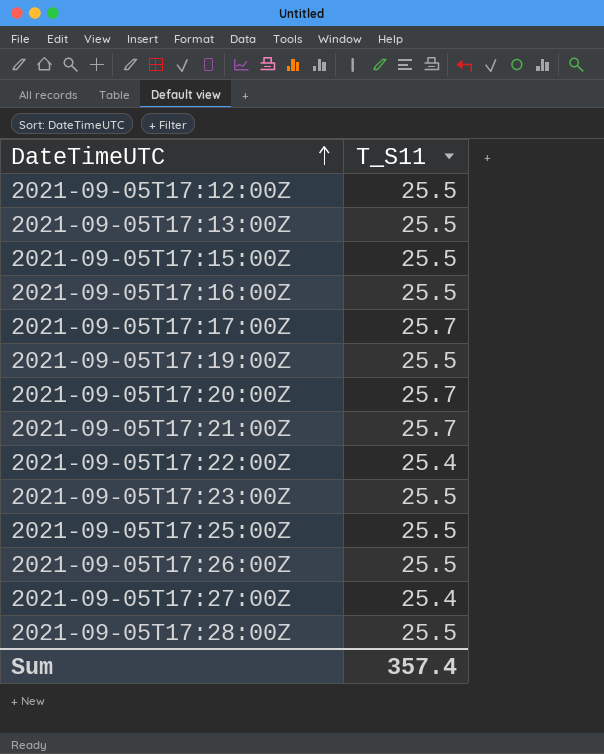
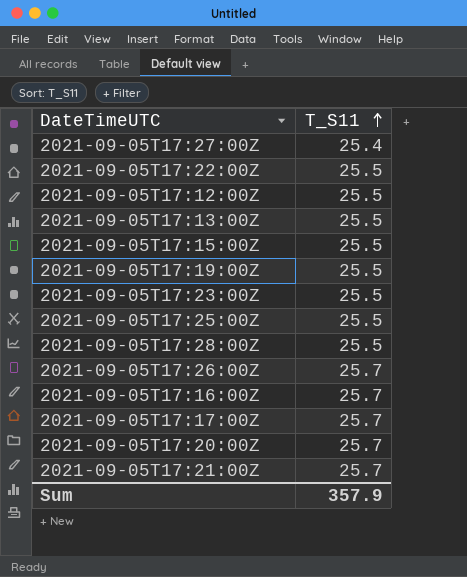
row order: DateTimeUTC ascending -> T_S11 ascending
2021-09-05T17:22:00Z | T_S11: 25.4 -> 25.5
2021-09-05T17:26:00Z | T_S11: 25.5 -> 25.7
2021-09-05T17:16:00Z | T_S11: 25.5 -> 25.7
Sum | T_S11: 357.4 -> 357.9

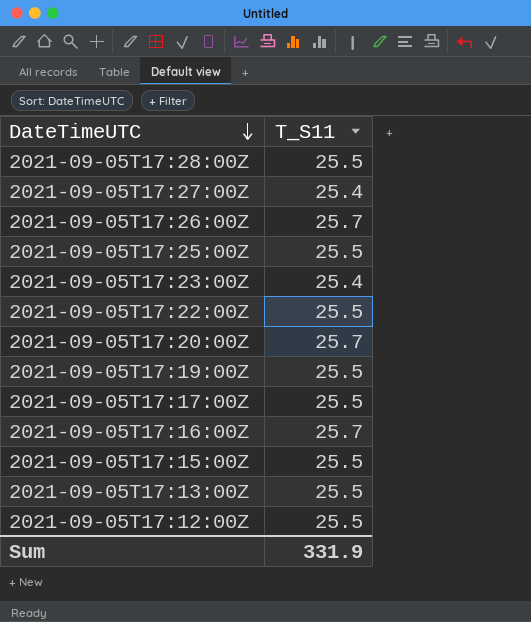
row order: T_S11 ascending -> DateTimeUTC descending
row 2021-09-05T17:21:00Z: 25.7 -> none
2021-09-05T17:23:00Z | T_S11: 25.5 -> 25.4
2021-09-05T17:17:00Z | T_S11: 25.7 -> 25.5
Sum | T_S11: 357.9 -> 331.9

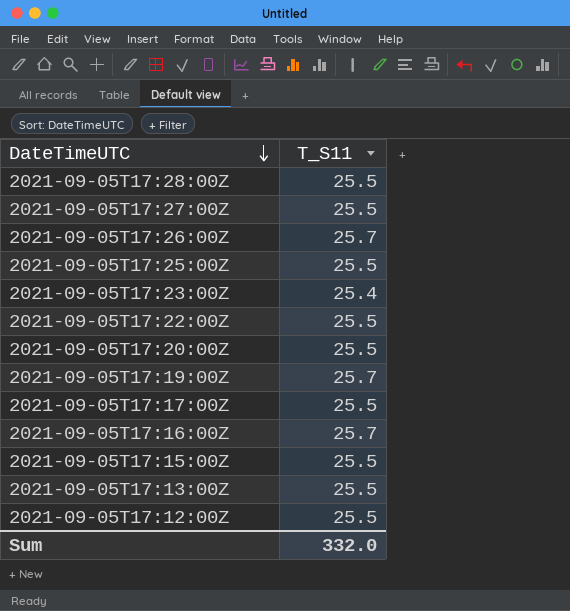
2021-09-05T17:27:00Z | T_S11: 25.4 -> 25.5
2021-09-05T17:20:00Z | T_S11: 25.7 -> 25.5
2021-09-05T17:19:00Z | T_S11: 25.5 -> 25.7
Sum | T_S11: 331.9 -> 332.0

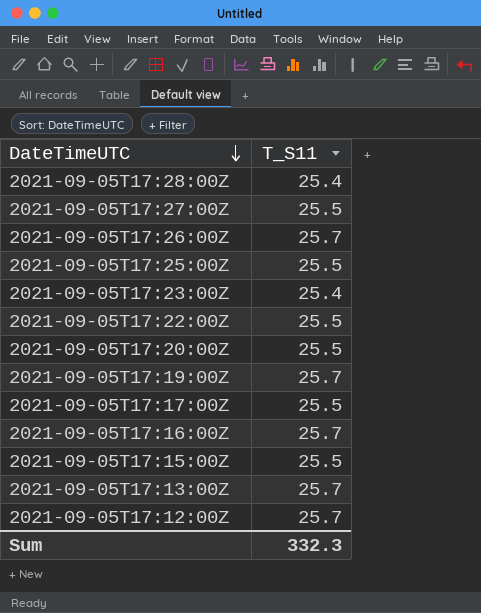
2021-09-05T17:28:00Z | T_S11: 25.5 -> 25.4
2021-09-05T17:13:00Z | T_S11: 25.5 -> 25.7
2021-09-05T17:12:00Z | T_S11: 25.5 -> 25.7
Sum | T_S11: 332.0 -> 332.3

